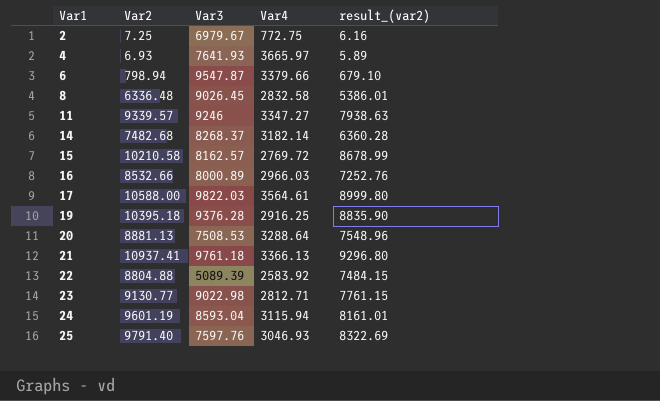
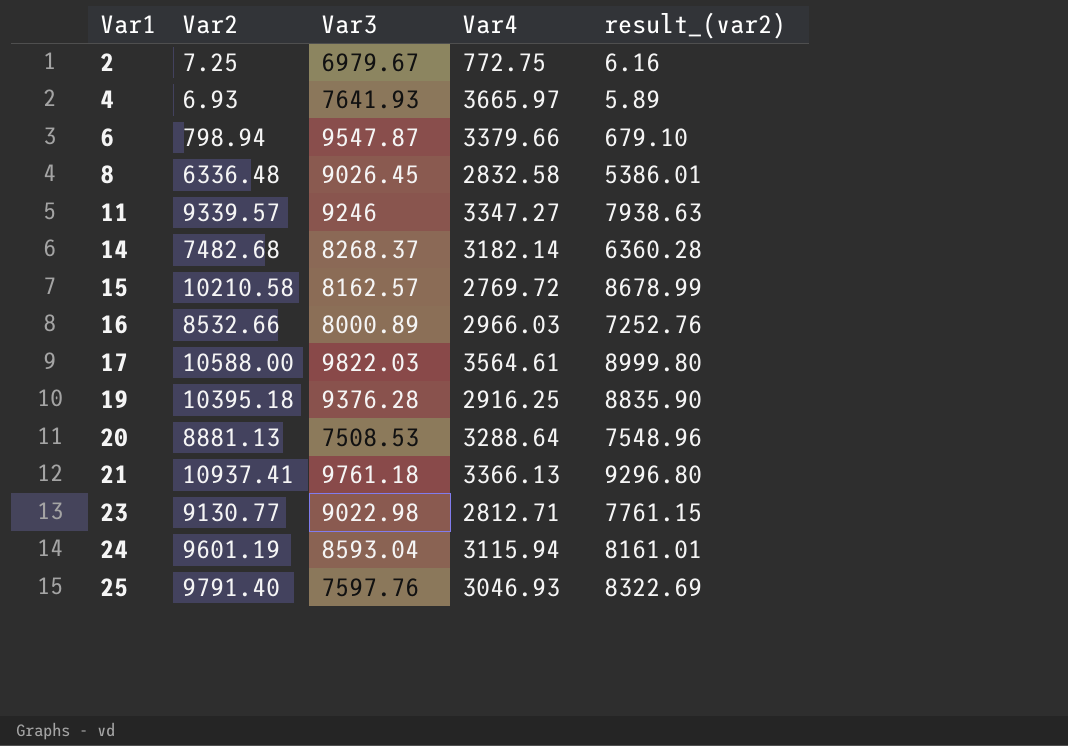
row 22: 8804.88 | 5089.39 | 2583.92 | 7484.15 -> none

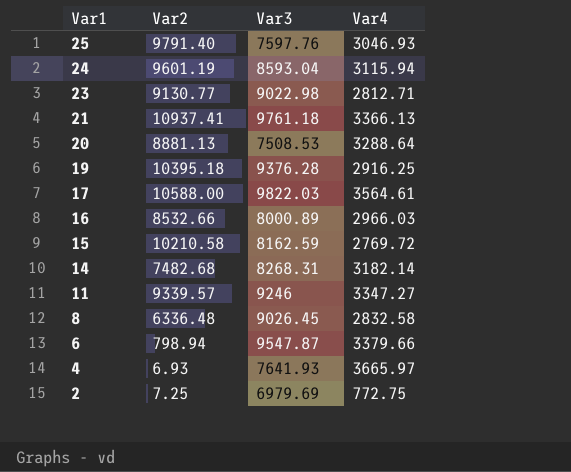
row order: Var1 ascending -> Var1 descending
column result_(var2) | formula: [Var2] * 0.85 -> none
15 | Var3: 8162.57 -> 8162.59
14 | Var3: 8268.37 -> 8268.31
2 | Var3: 6979.67 -> 6979.69

